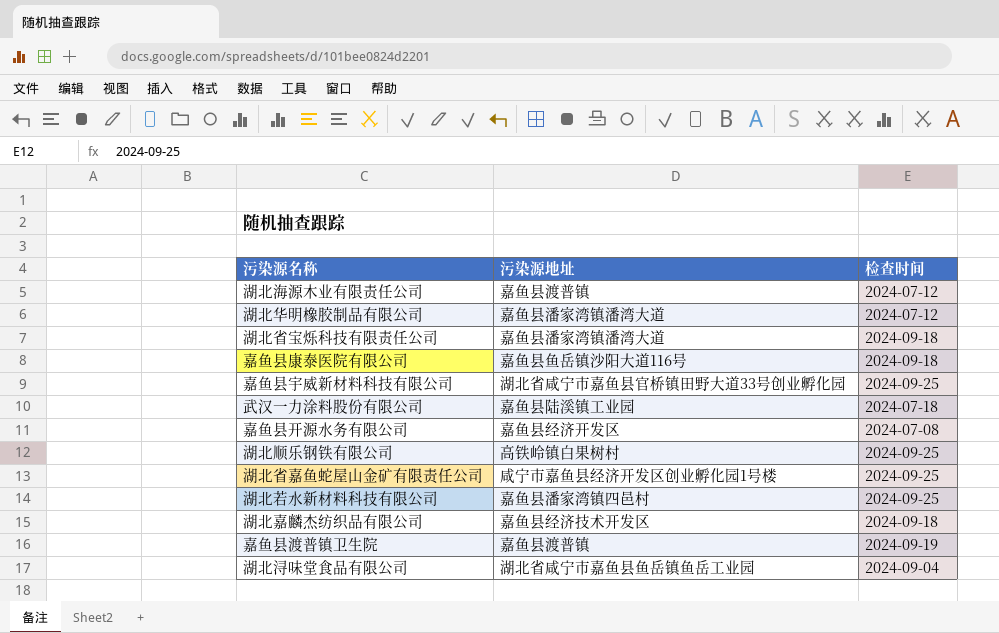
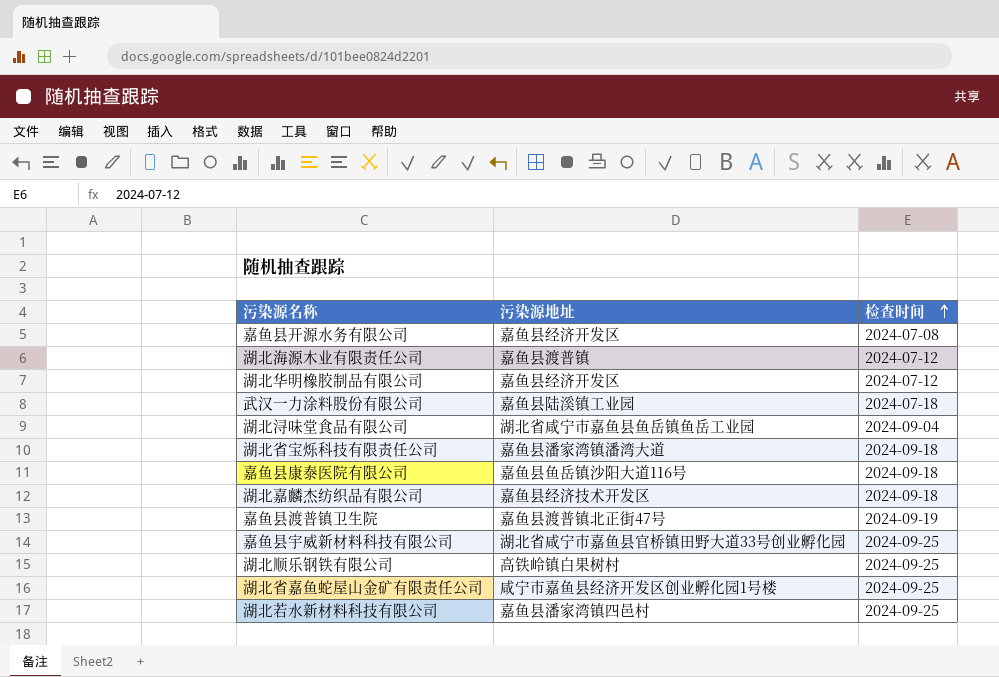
row order: none -> 检查时间 ascending
湖北华明橡胶制品有限公司 | 污染源地址: 嘉鱼县潘家湾镇潘湾大道 -> 嘉鱼县经济开发区
嘉鱼县渡普镇卫生院 | 污染源地址: 嘉鱼县渡普镇 -> 嘉鱼县渡普镇北正街47号

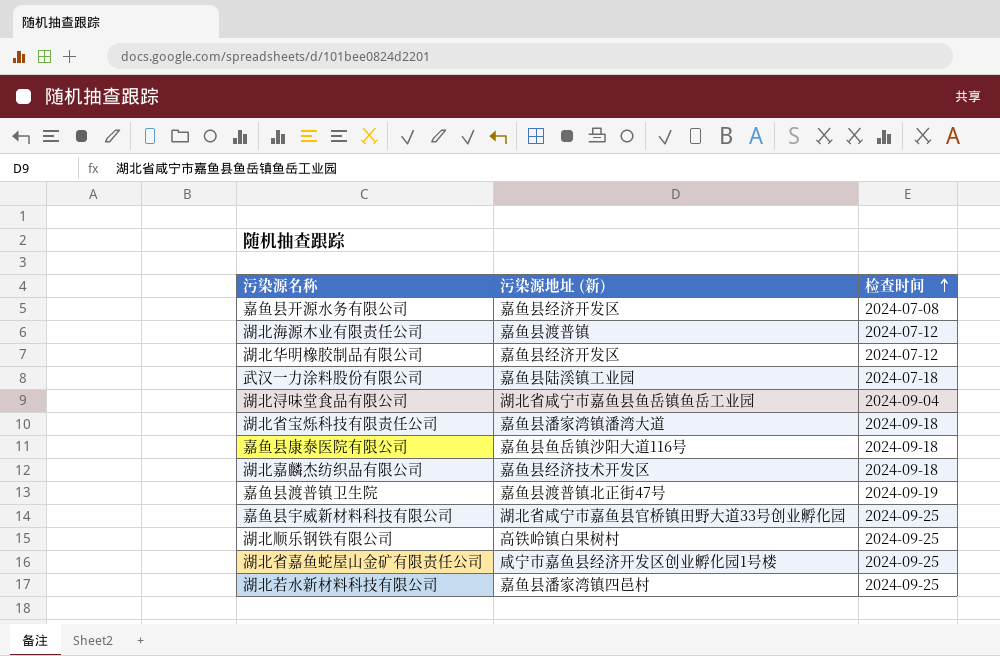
column name: 污染源地址 -> 污染源地址 (新)

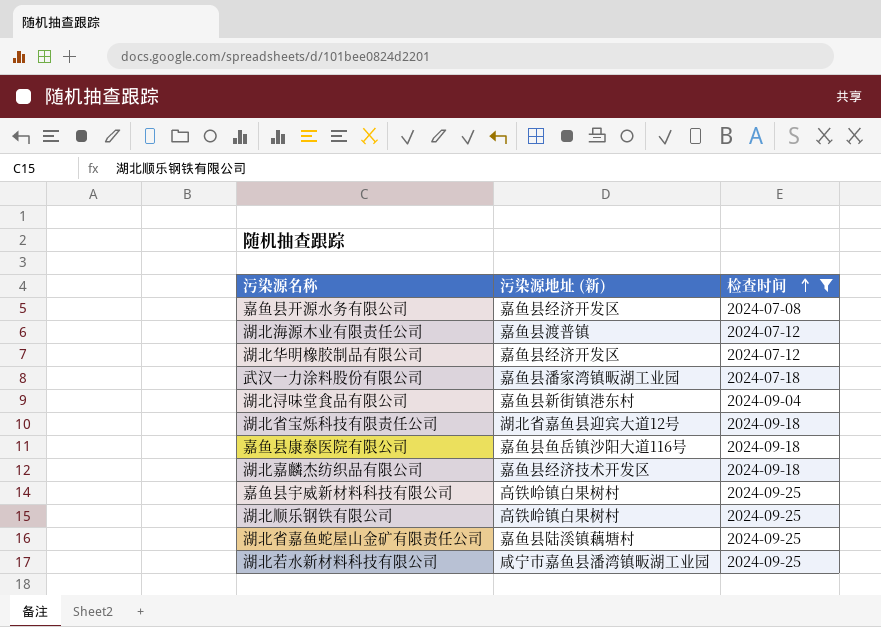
filter: none -> 检查时间 != 2024-09-19
武汉一力涂料股份有限公司 | 污染源地址 (新): 嘉鱼县陆溪镇工业园 -> 嘉鱼县潘家湾镇畈湖工业园
湖北浔味堂食品有限公司 | 污染源地址 (新): 湖北省咸宁市嘉鱼县鱼岳镇鱼岳工业园 -> 嘉鱼县新街镇港东村
湖北省宝烁科技有限责任公司 | 污染源地址 (新): 嘉鱼县潘家湾镇潘湾大道 -> 湖北省嘉鱼县迎宾大道12号
嘉鱼县宇威新材料科技有限公司 | 污染源地址 (新): 湖北省咸宁市嘉鱼县官桥镇田野大道33号创业孵化园 -> 高铁岭镇白果树村
湖北省嘉鱼蛇屋山金矿有限责任公司 | 污染源地址 (新): 咸宁市嘉鱼县经济开发区创业孵化园1号楼 -> 嘉鱼县陆溪镇藕塘村
湖北若水新材料科技有限公司 | 污染源地址 (新): 嘉鱼县潘家湾镇四邑村 -> 咸宁市嘉鱼县潘湾镇畈湖工业园

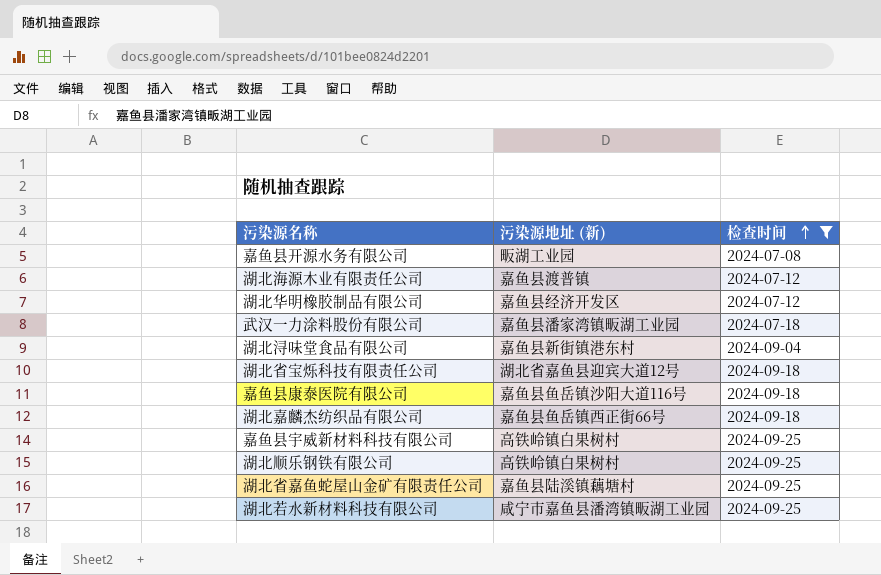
嘉鱼县开源水务有限公司 | 污染源地址 (新): 嘉鱼县经济开发区 -> 畈湖工业园
湖北嘉麟杰纺织品有限公司 | 污染源地址 (新): 嘉鱼县经济技术开发区 -> 嘉鱼县鱼岳镇西正街66号

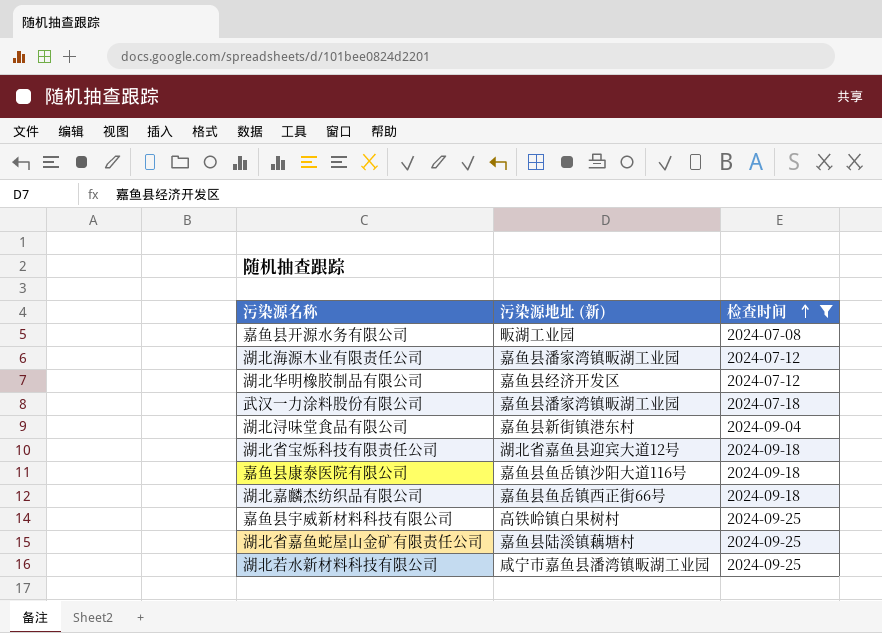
row 湖北顺乐钢铁有限公司: 高铁岭镇白果树村 | 2024-09-25 -> none
湖北海源木业有限责任公司 | 污染源地址 (新): 嘉鱼县渡普镇 -> 嘉鱼县潘家湾镇畈湖工业园

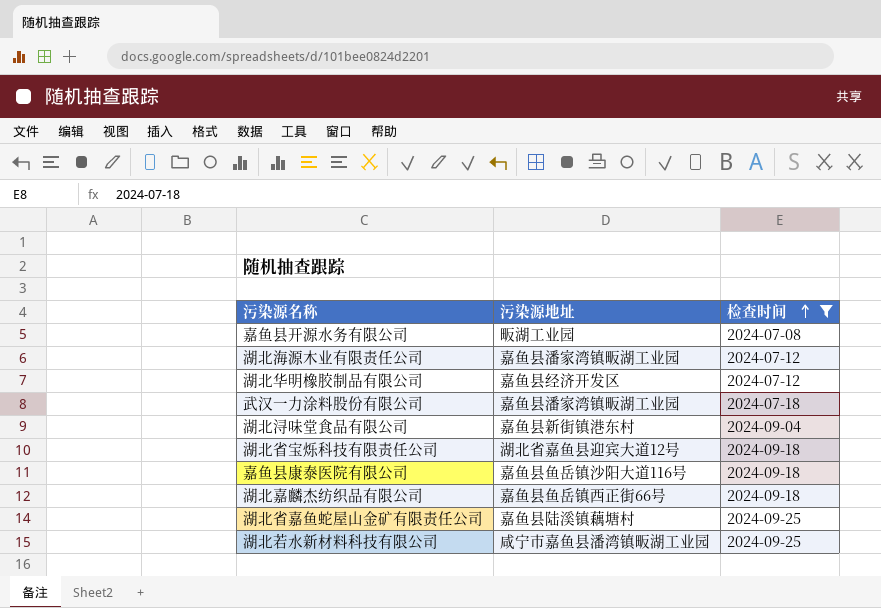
column name: 污染源地址 (新) -> 污染源地址
row 嘉鱼县宇威新材料科技有限公司: 高铁岭镇白果树村 | 2024-09-25 -> none

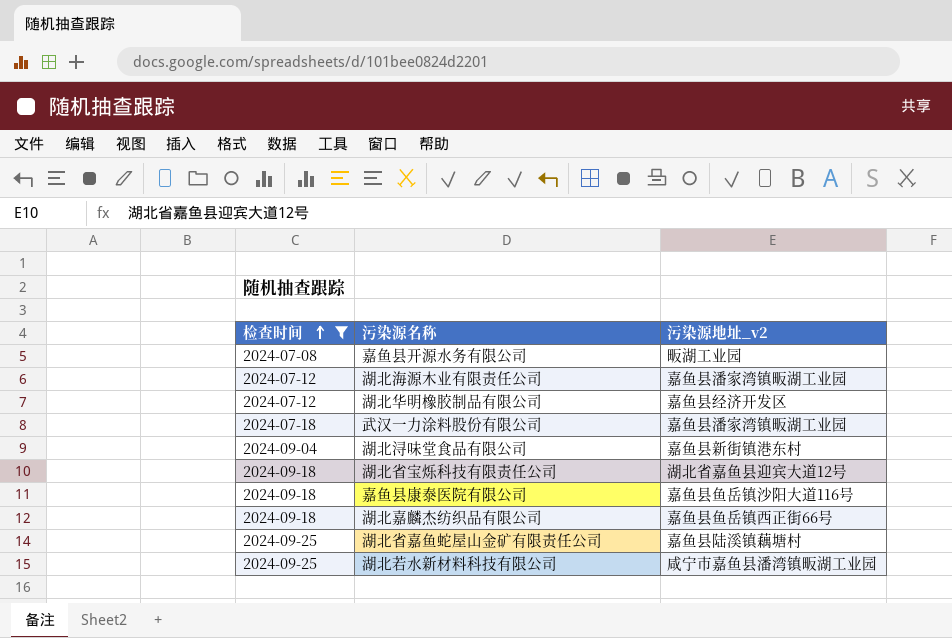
column 检查时间 | position: 3 -> 1
column name: 污染源地址 -> 污染源地址_v2

